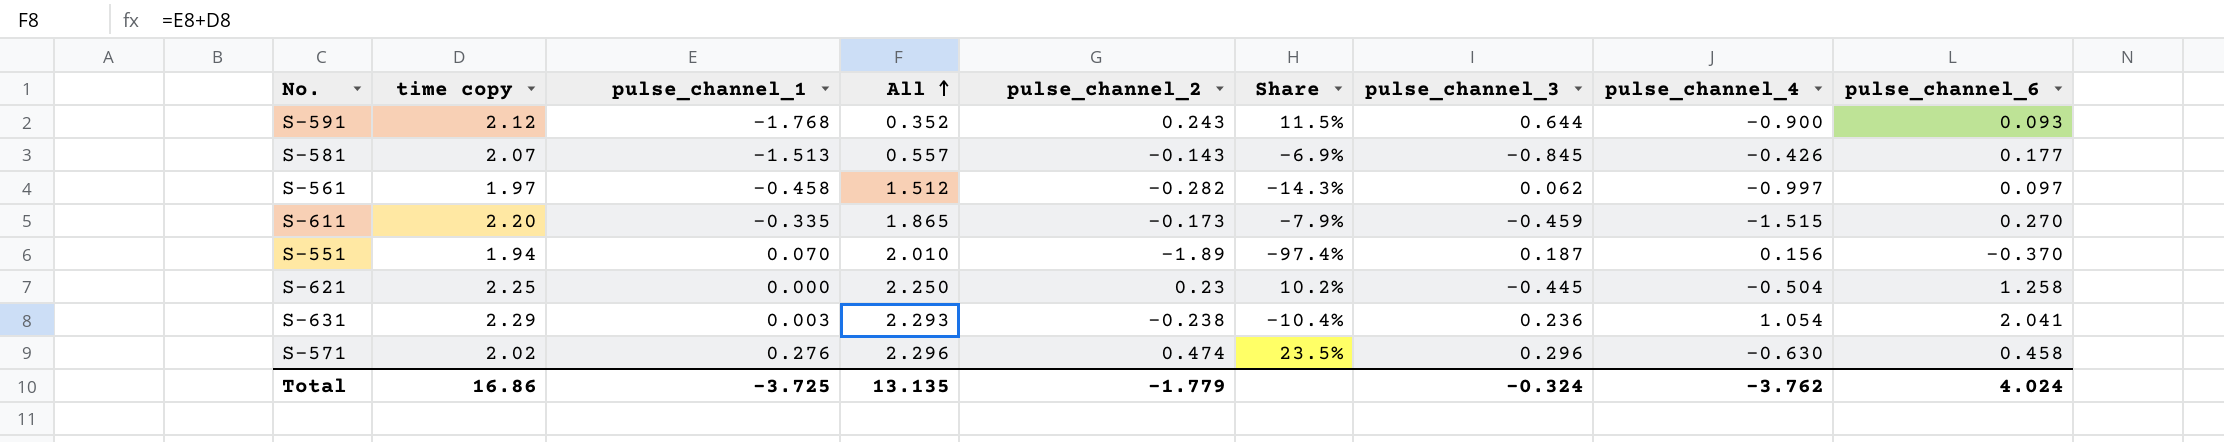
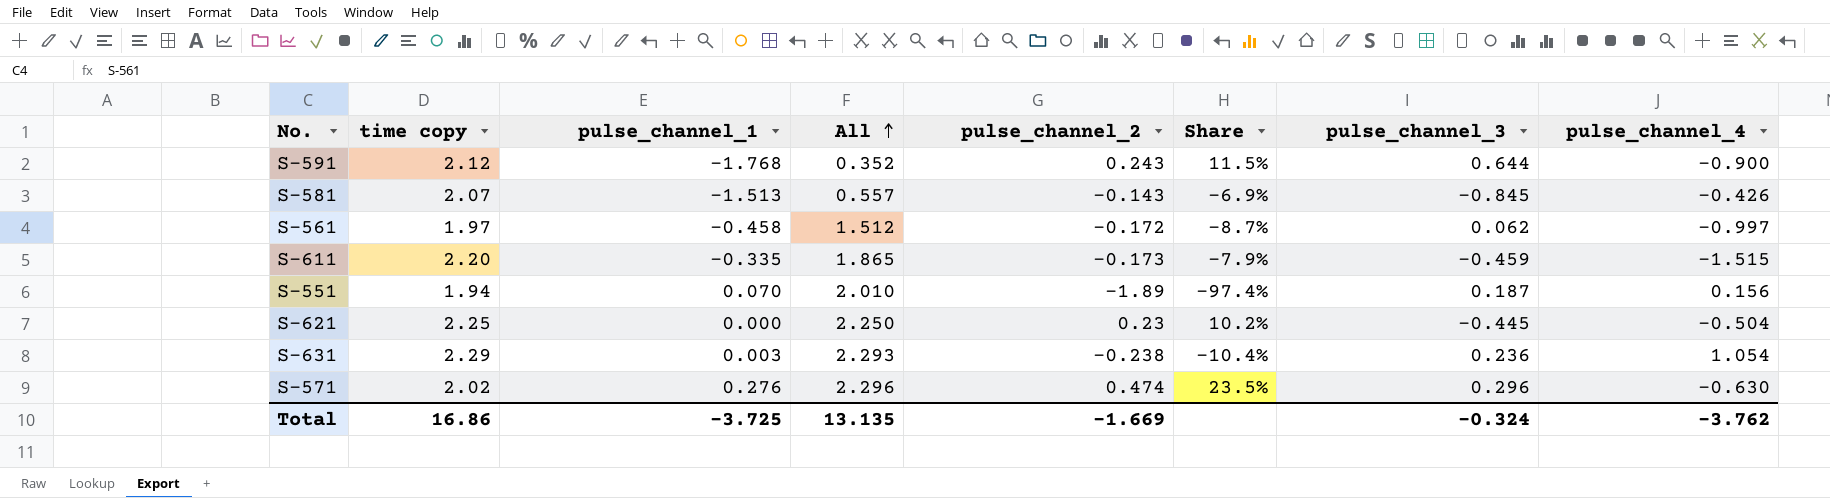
column pulse_channel_6 | position: 9 -> none
S-561 | pulse_channel_2: -0.282 -> -0.172
S-561 | Share: -14.3% -> -8.7%
Total | pulse_channel_2: -1.779 -> -1.669

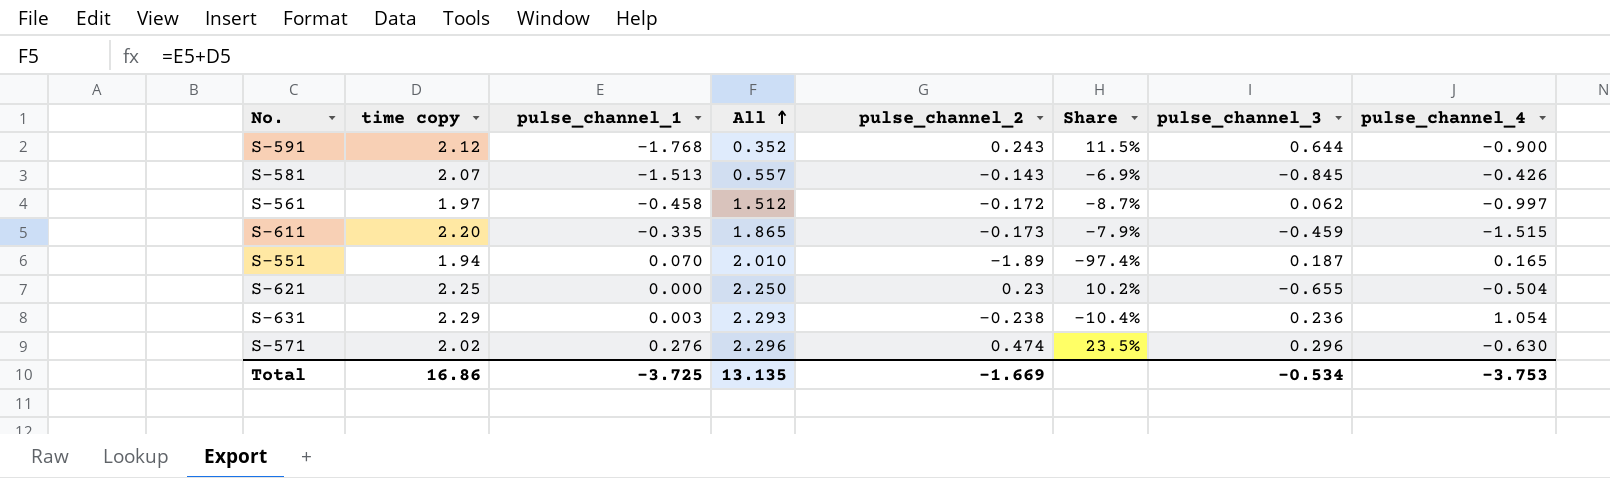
S-551 | pulse_channel_4: 0.156 -> 0.165
S-621 | pulse_channel_3: -0.445 -> -0.655
Total | pulse_channel_3: -0.324 -> -0.534
Total | pulse_channel_4: -3.762 -> -3.753

